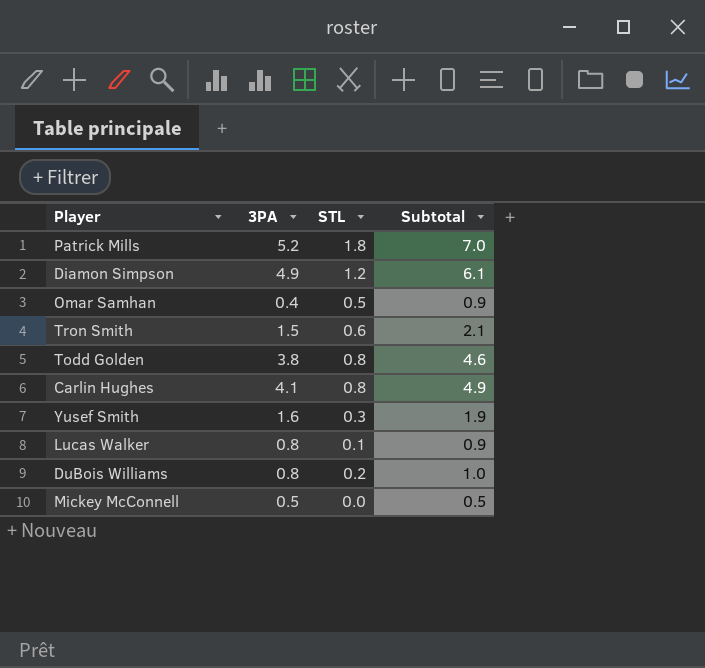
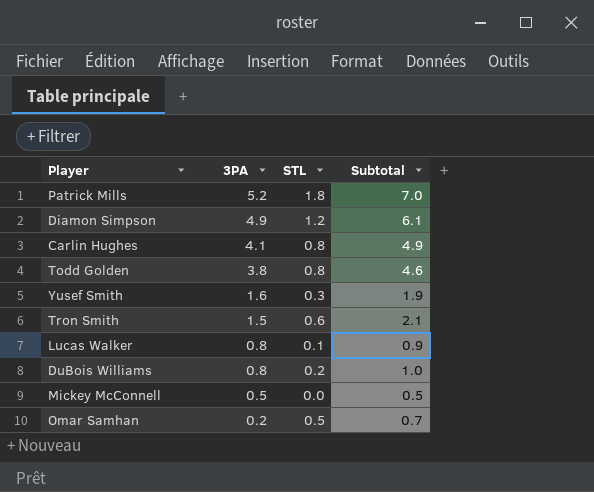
row order: none -> 3PA descending
Omar Samhan | 3PA: 0.4 -> 0.2
Omar Samhan | Subtotal: 0.9 -> 0.7

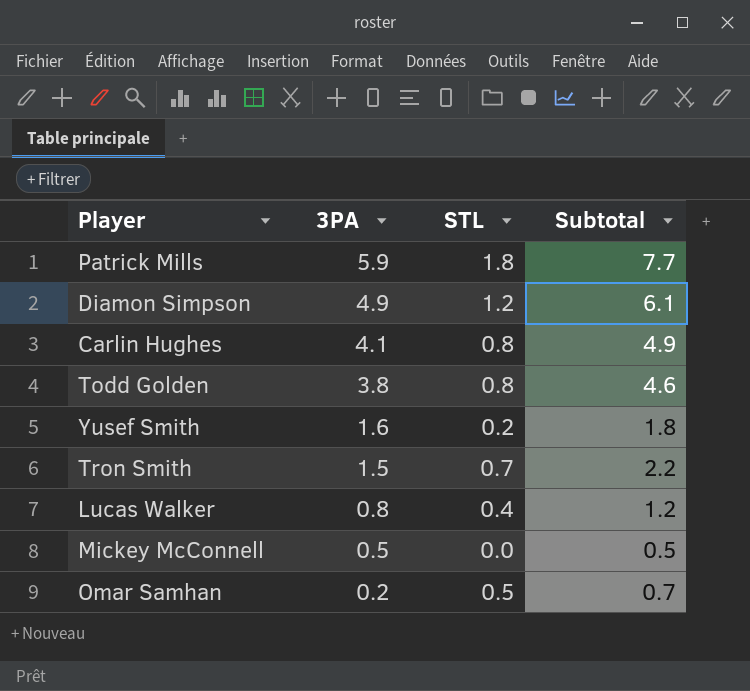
row DuBois Williams: 0.8 | 0.2 | 1.0 -> none
Patrick Mills | 3PA: 5.2 -> 5.9
Patrick Mills | Subtotal: 7.0 -> 7.7
Yusef Smith | STL: 0.3 -> 0.2
Yusef Smith | Subtotal: 1.9 -> 1.8
Tron Smith | STL: 0.6 -> 0.7
Tron Smith | Subtotal: 2.1 -> 2.2
Lucas Walker | STL: 0.1 -> 0.4
Lucas Walker | Subtotal: 0.9 -> 1.2

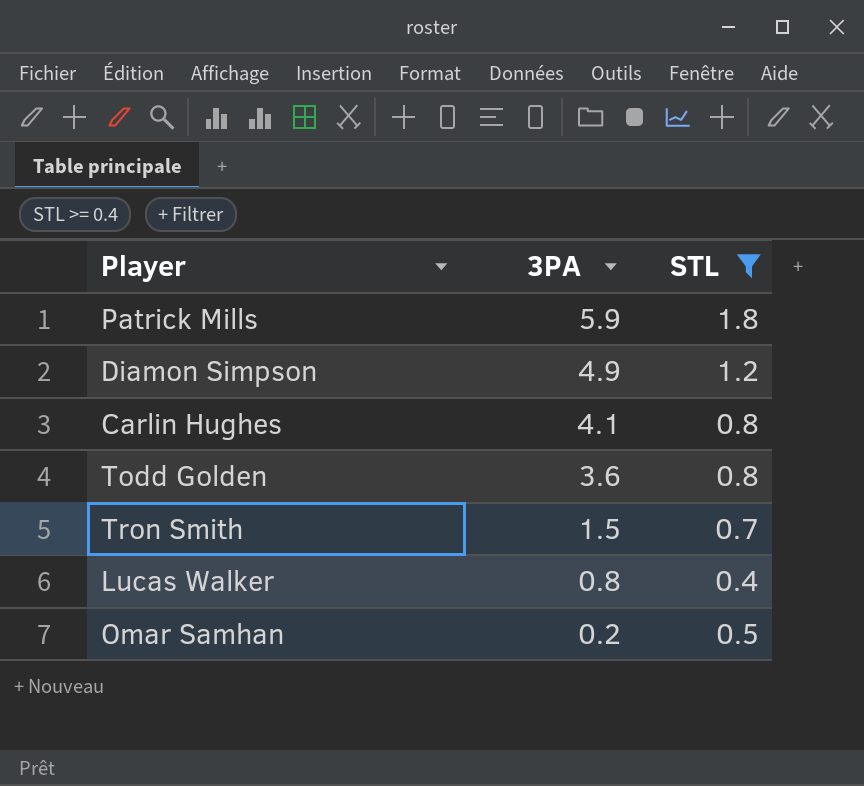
filter: none -> STL >= 0.4
column Subtotal | formula: [3PA] + [STL] -> none
Todd Golden | 3PA: 3.8 -> 3.6

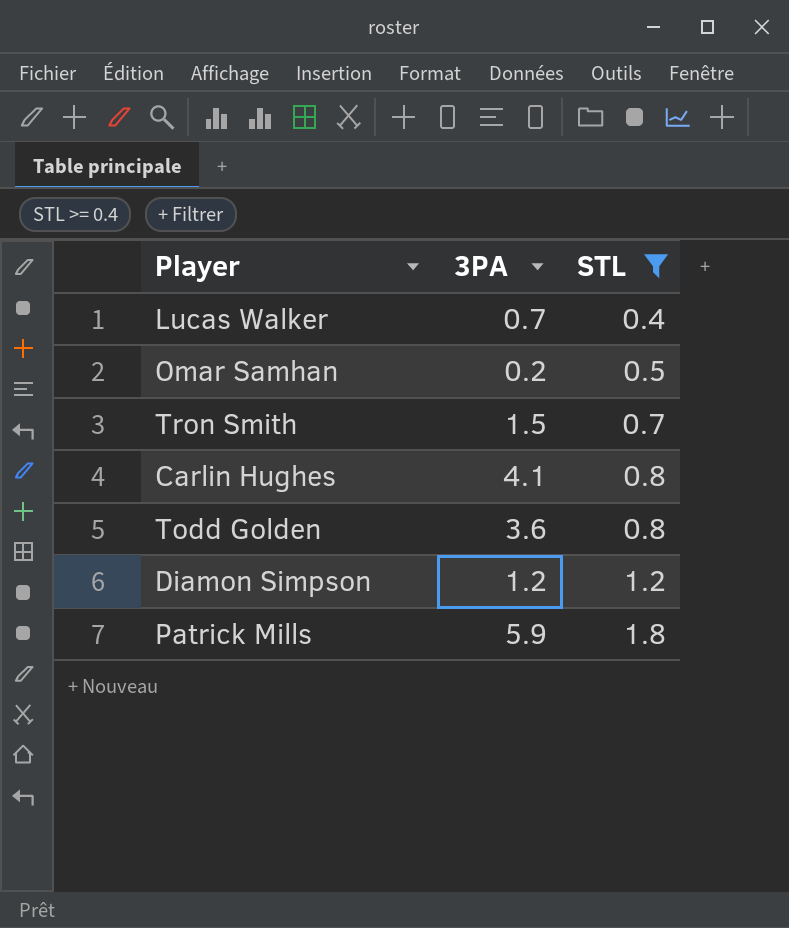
row order: 3PA descending -> STL ascending
Lucas Walker | 3PA: 0.8 -> 0.7
Diamon Simpson | 3PA: 4.9 -> 1.2

